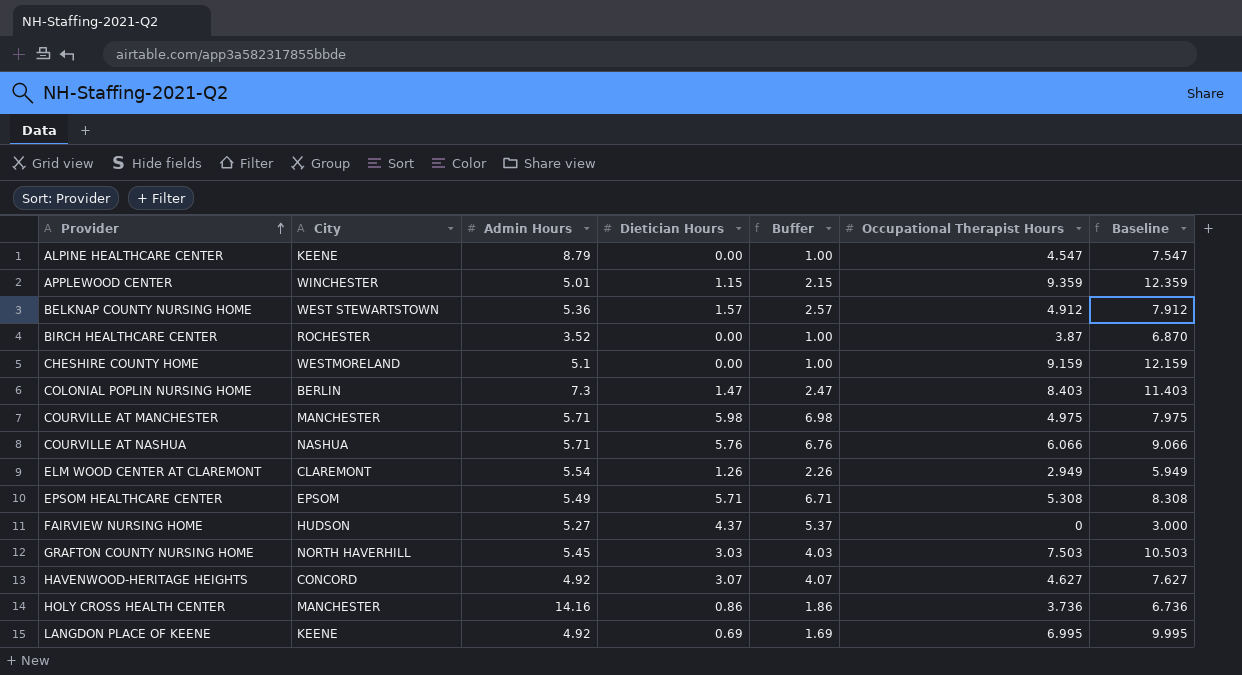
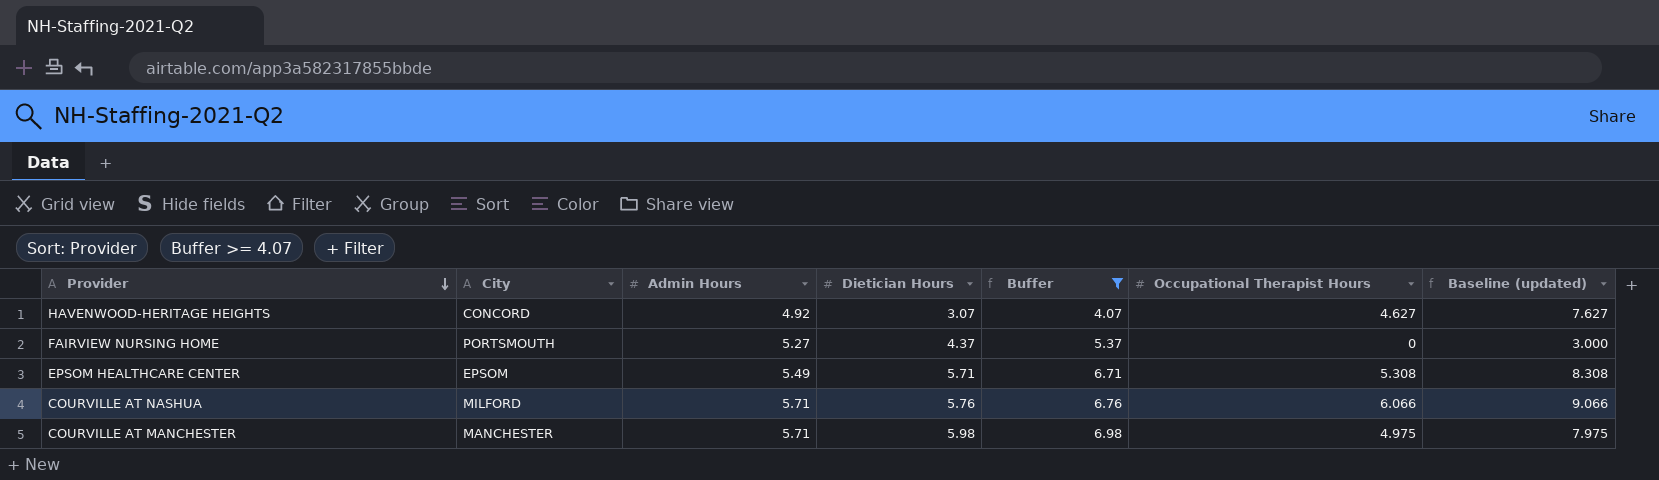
filter: none -> Buffer >= 4.07
row order: Provider ascending -> Provider descending
column name: Baseline -> Baseline (updated)
FAIRVIEW NURSING HOME | City: HUDSON -> PORTSMOUTH
COURVILLE AT NASHUA | City: NASHUA -> MILFORD

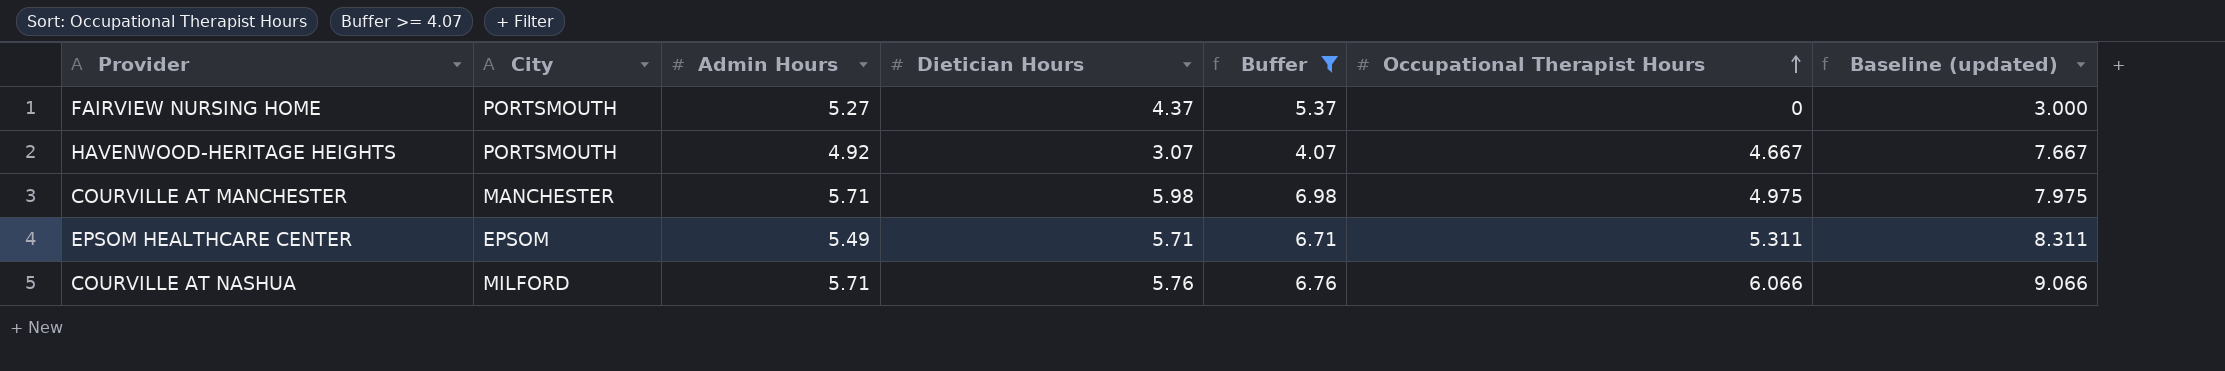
row order: Provider descending -> Occupational Therapist Hours ascending
HAVENWOOD-HERITAGE HEIGHTS | City: CONCORD -> PORTSMOUTH
HAVENWOOD-HERITAGE HEIGHTS | Occupational Therapist Hours: 4.627 -> 4.667
HAVENWOOD-HERITAGE HEIGHTS | Baseline (updated): 7.627 -> 7.667
EPSOM HEALTHCARE CENTER | Occupational Therapist Hours: 5.308 -> 5.311
EPSOM HEALTHCARE CENTER | Baseline (updated): 8.308 -> 8.311

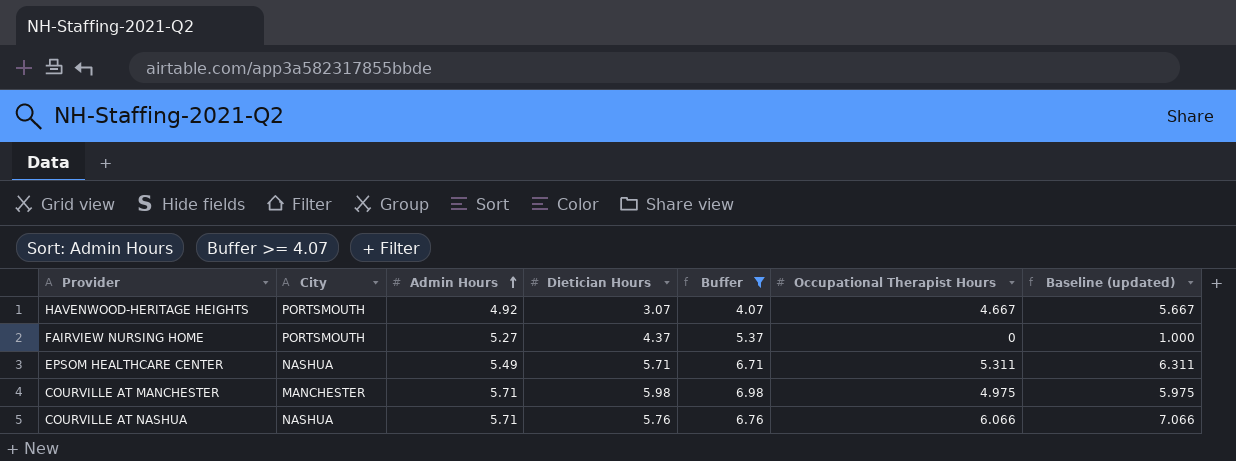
row order: Occupational Therapist Hours ascending -> Admin Hours ascending
column Baseline (updated) | formula: [Occupational Therapist Hours] + 3 -> [Occupational Therapist Hours] + 1
EPSOM HEALTHCARE CENTER | City: EPSOM -> NASHUA
COURVILLE AT NASHUA | City: MILFORD -> NASHUA

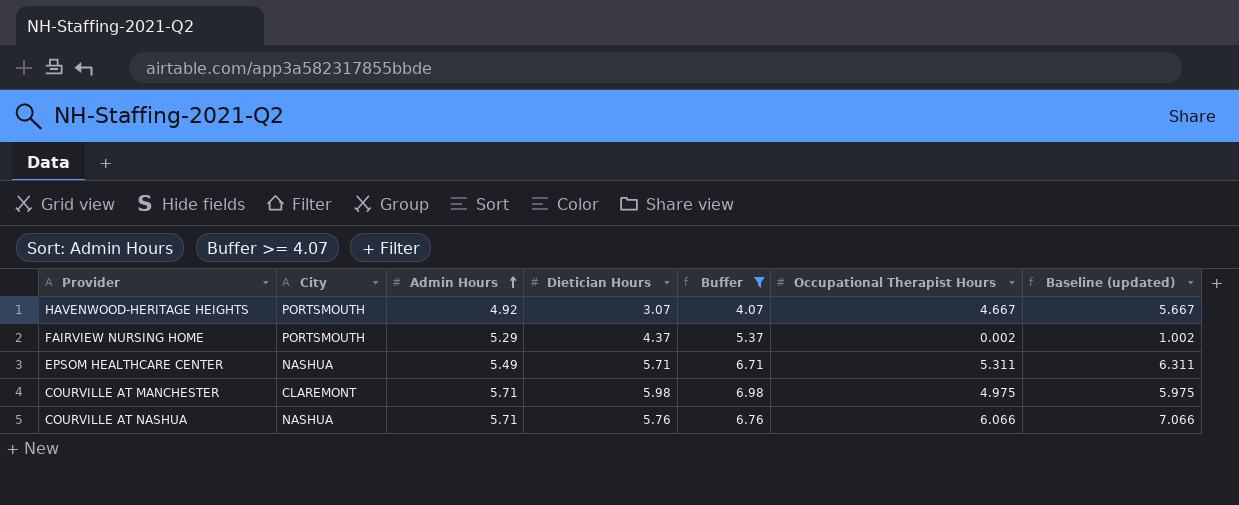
FAIRVIEW NURSING HOME | Admin Hours: 5.27 -> 5.29
FAIRVIEW NURSING HOME | Occupational Therapist Hours: 0 -> 0.002
FAIRVIEW NURSING HOME | Baseline (updated): 1.000 -> 1.002
COURVILLE AT MANCHESTER | City: MANCHESTER -> CLAREMONT

